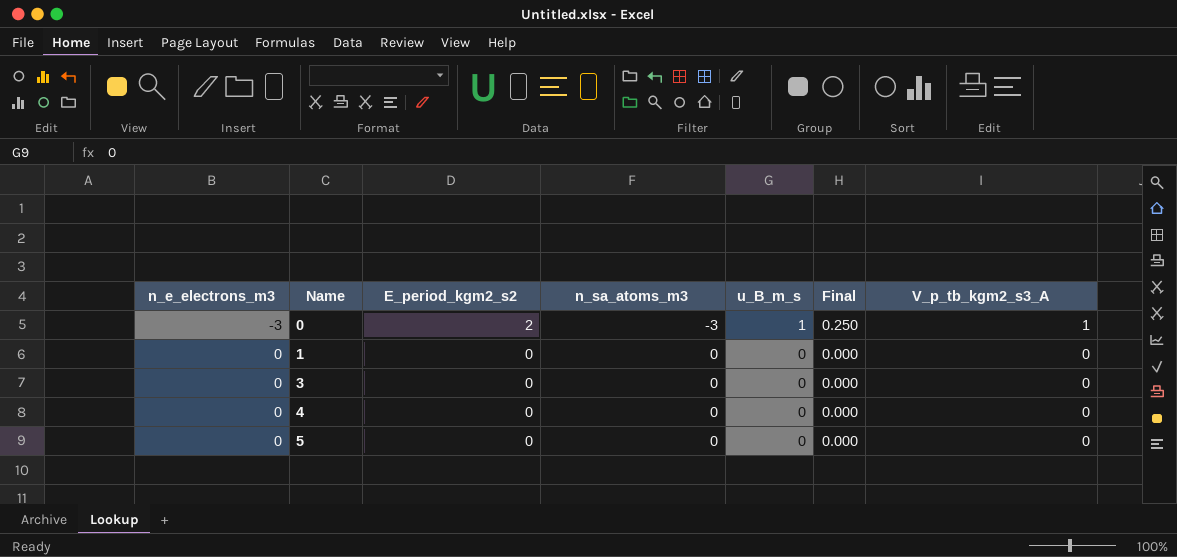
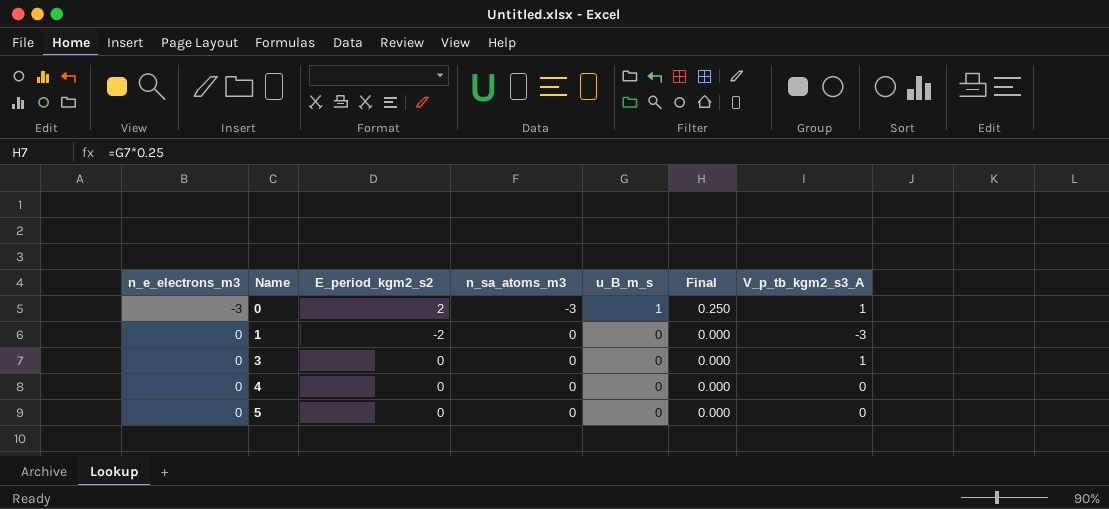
1 | E_period_kgm2_s2: 0 -> -2
1 | V_p_tb_kgm2_s3_A: 0 -> -3
3 | V_p_tb_kgm2_s3_A: 0 -> 1

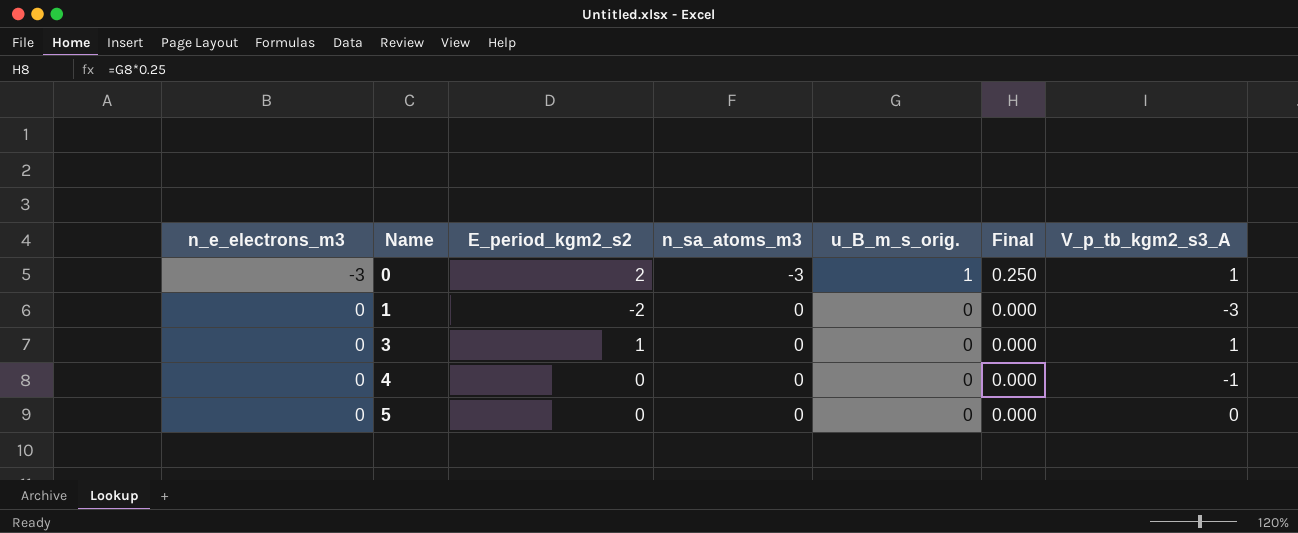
column name: u_B_m_s -> u_B_m_s_orig.
3 | E_period_kgm2_s2: 0 -> 1
4 | V_p_tb_kgm2_s3_A: 0 -> -1

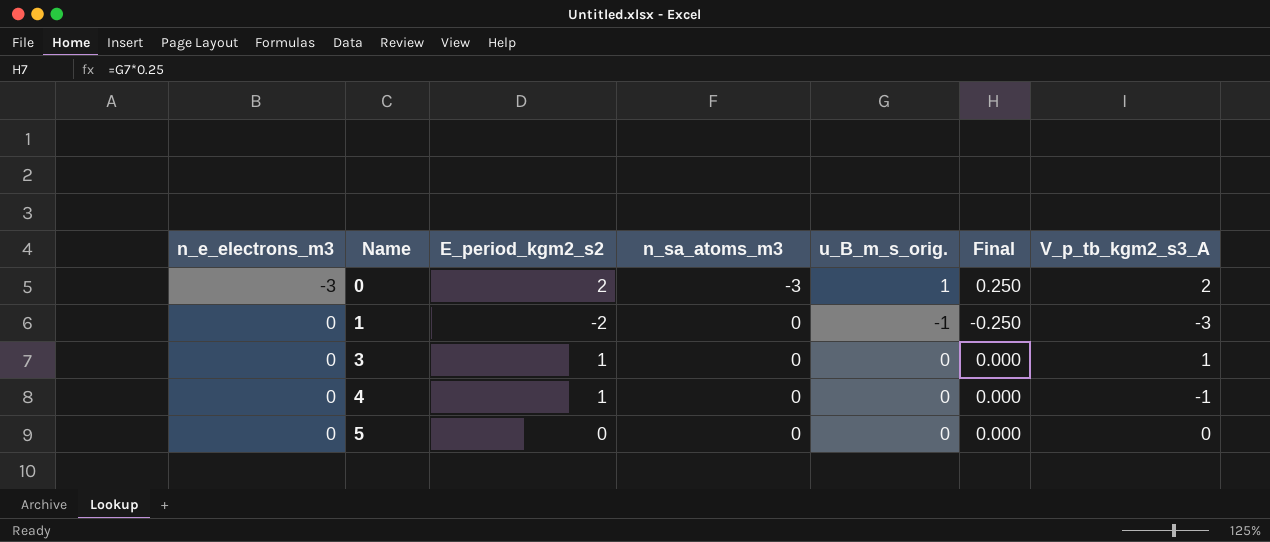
0 | V_p_tb_kgm2_s3_A: 1 -> 2
1 | u_B_m_s_orig.: 0 -> -1
1 | Final: 0.000 -> -0.250
4 | E_period_kgm2_s2: 0 -> 1

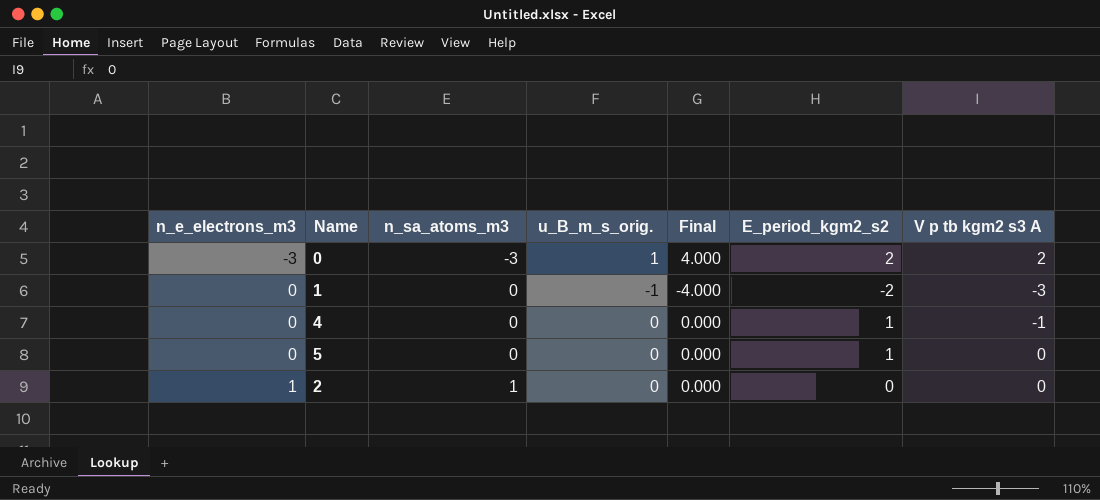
column Final | formula: [u_B_m_s_orig.] * 0.25 -> [u_B_m_s_orig.] * 4
column E_period_kgm2_s2 | position: 3 -> 6
column name: V_p_tb_kgm2_s3_A -> V p tb kgm2 s3 A
row 3: 0 | 1 | 0 | 0 | 0.000 | 1 -> none
5 | E_period_kgm2_s2: 0 -> 1
row 2: none -> 1 | 1 | 0 | 0.000 | 0 | 0

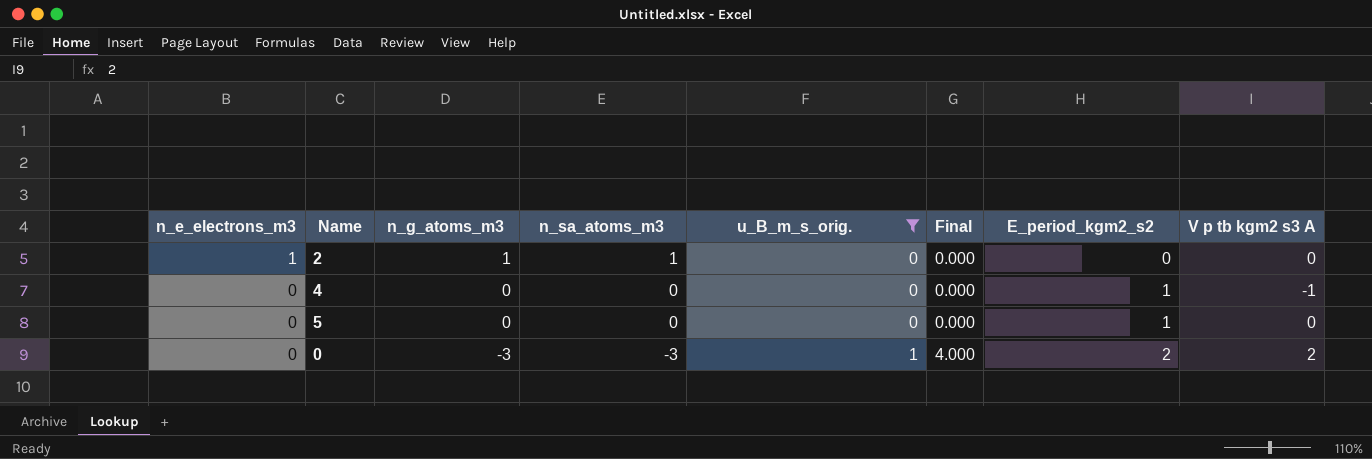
filter: none -> u_B_m_s_orig. != -1
row order: n_e_electrons_m3 ascending -> n_e_electrons_m3 descending
column n_g_atoms_m3 | position: none -> 3
0 | n_e_electrons_m3: -3 -> 0

